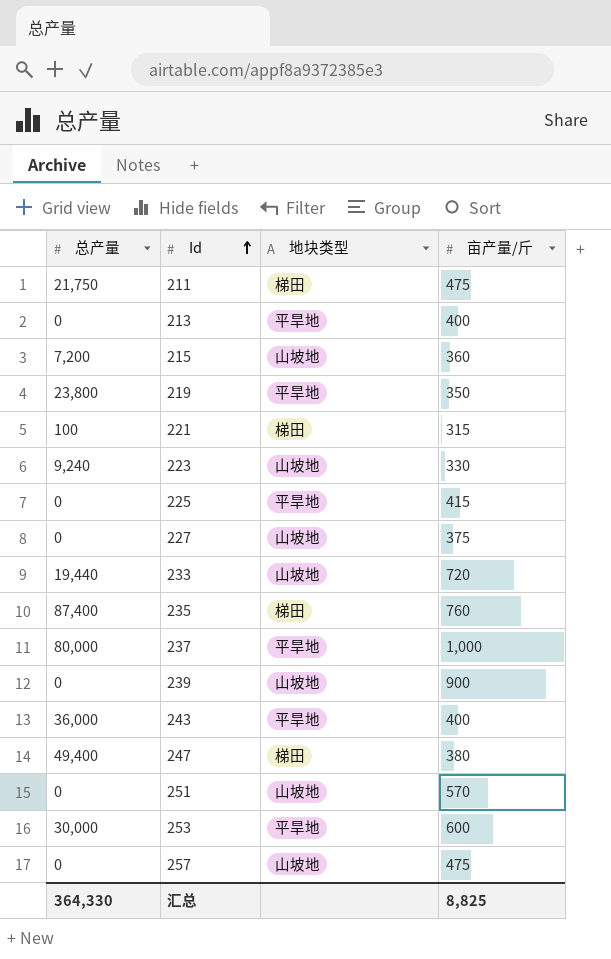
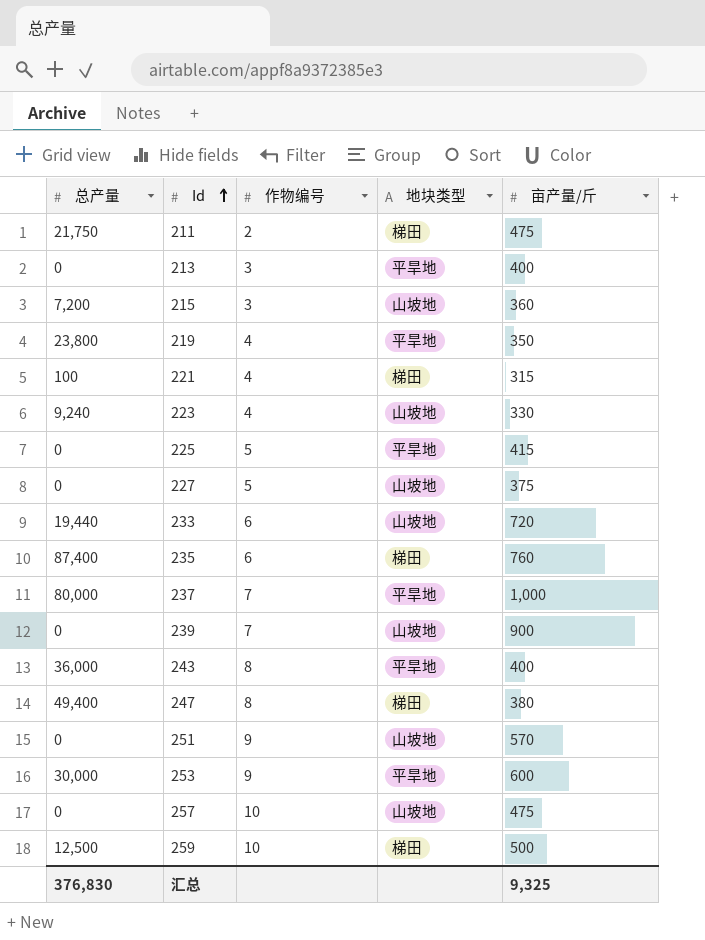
column 作物编号 | position: none -> 3
row 259: none -> 12,500 | 10 | 梯田 | 500
汇总 | 总产量: 364,330 -> 376,830
汇总 | 亩产量/斤: 8,825 -> 9,325

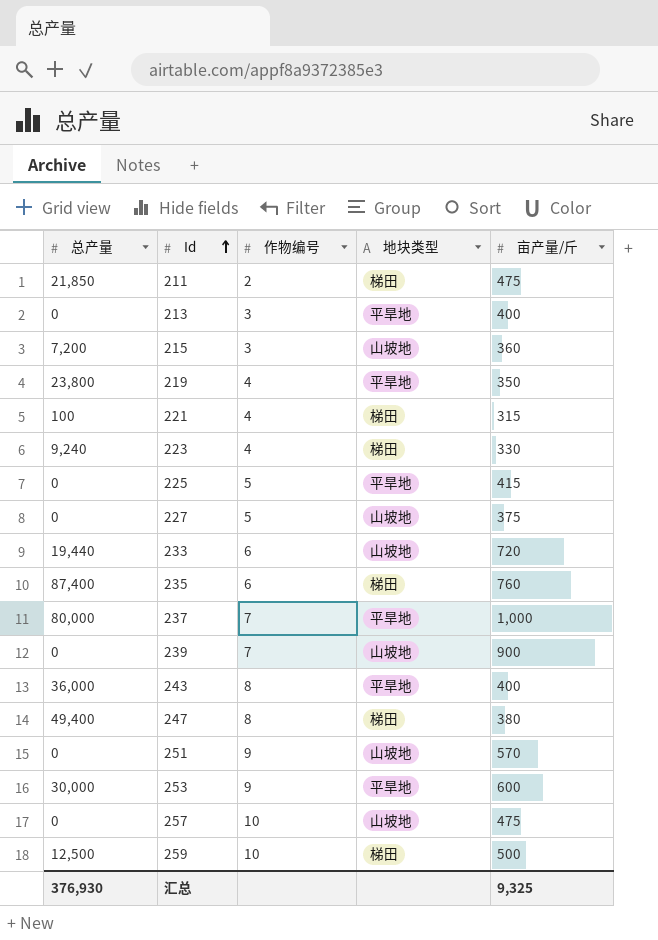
211 | 总产量: 21,750 -> 21,850
223 | 地块类型: 山坡地 -> 梯田
汇总 | 总产量: 376,830 -> 376,930

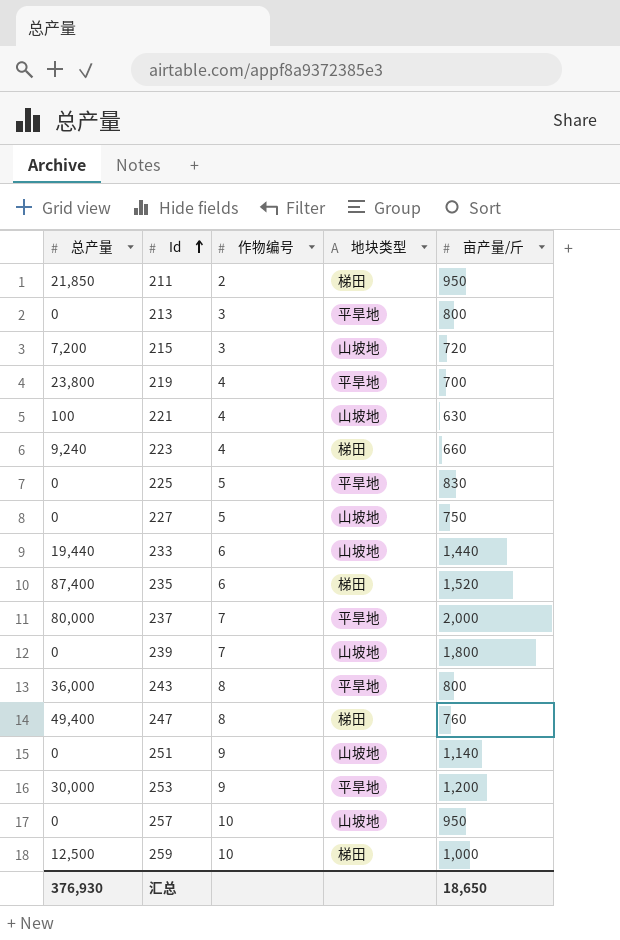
211 | 亩产量/斤: 475 -> 950
213 | 亩产量/斤: 400 -> 800
215 | 亩产量/斤: 360 -> 720
219 | 亩产量/斤: 350 -> 700
221 | 地块类型: 梯田 -> 山坡地
221 | 亩产量/斤: 315 -> 630
223 | 亩产量/斤: 330 -> 660
225 | 亩产量/斤: 415 -> 830
227 | 亩产量/斤: 375 -> 750
233 | 亩产量/斤: 720 -> 1,440
235 | 亩产量/斤: 760 -> 1,520
237 | 亩产量/斤: 1,000 -> 2,000
239 | 亩产量/斤: 900 -> 1,800
243 | 亩产量/斤: 400 -> 800
247 | 亩产量/斤: 380 -> 760
251 | 亩产量/斤: 570 -> 1,140
253 | 亩产量/斤: 600 -> 1,200
257 | 亩产量/斤: 475 -> 950
259 | 亩产量/斤: 500 -> 1,000
汇总 | 亩产量/斤: 9,325 -> 18,650

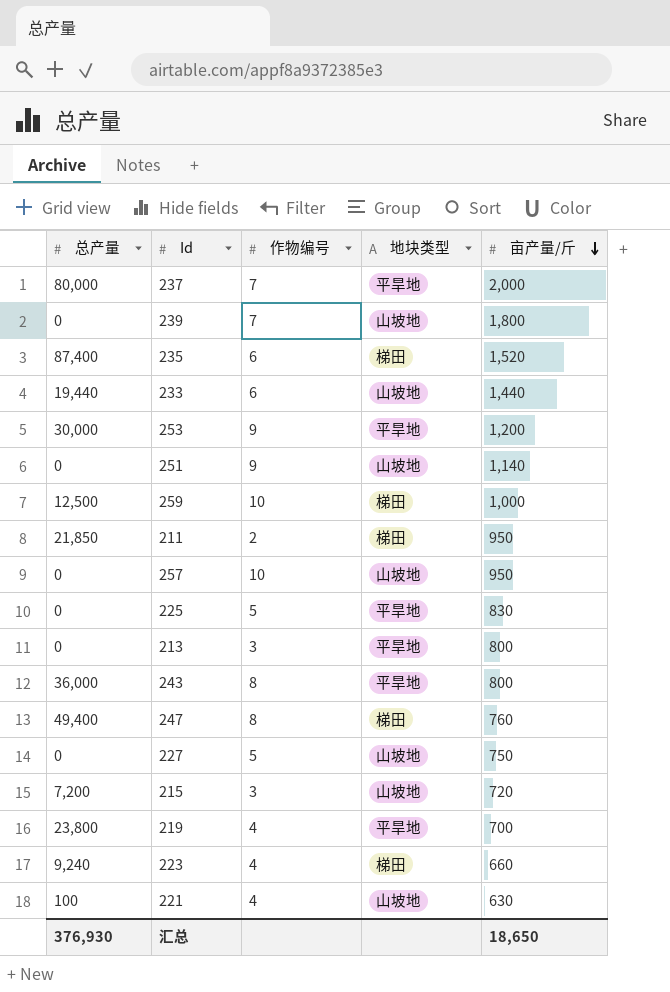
row order: Id ascending -> 亩产量/斤 descending

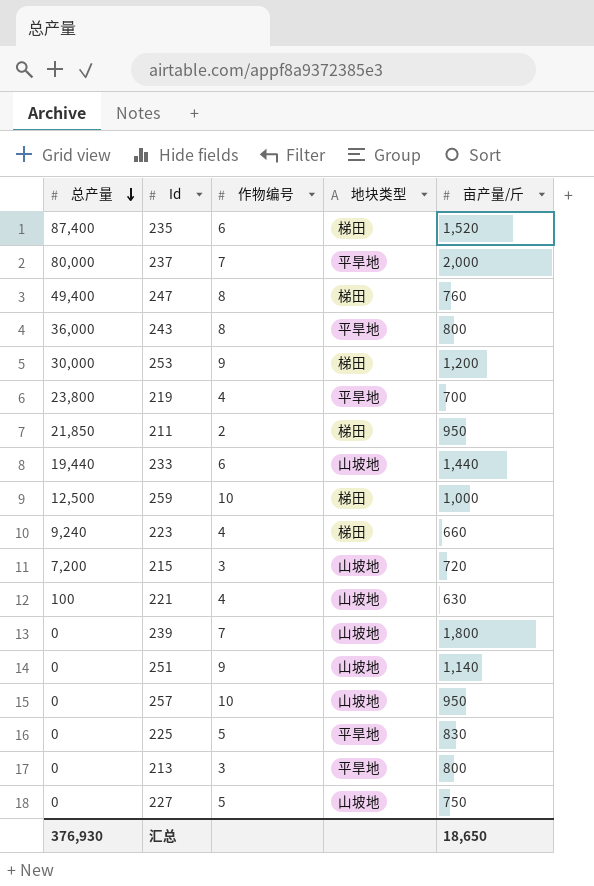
row order: 亩产量/斤 descending -> 总产量 descending
253 | 地块类型: 平旱地 -> 梯田

